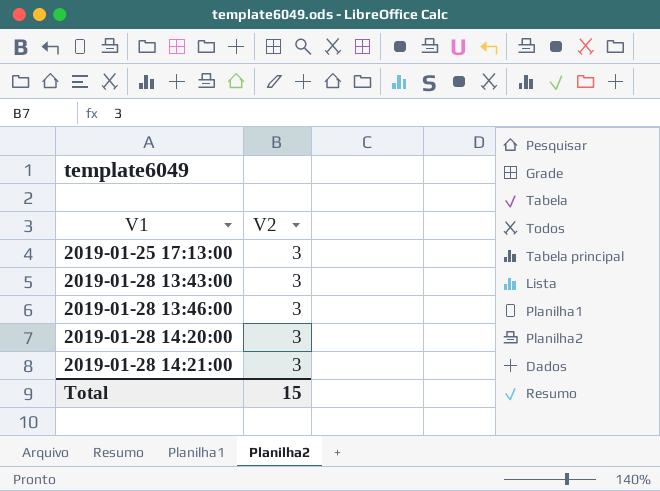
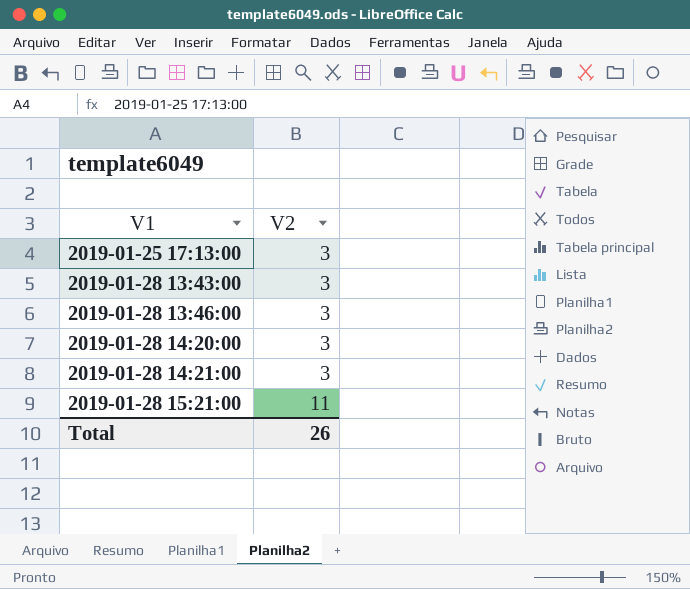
row 2019-01-28 15:21:00: none -> 11
Total | V2: 15 -> 26

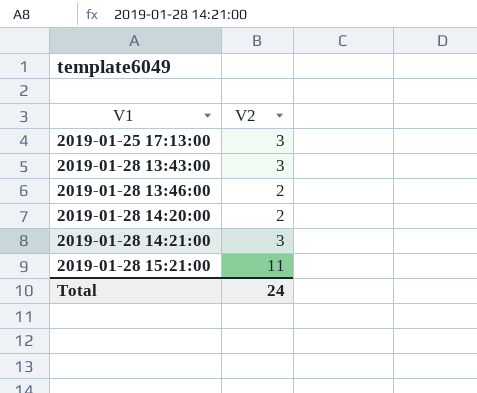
2019-01-28 13:46:00 | V2: 3 -> 2
2019-01-28 14:20:00 | V2: 3 -> 2
Total | V2: 26 -> 24

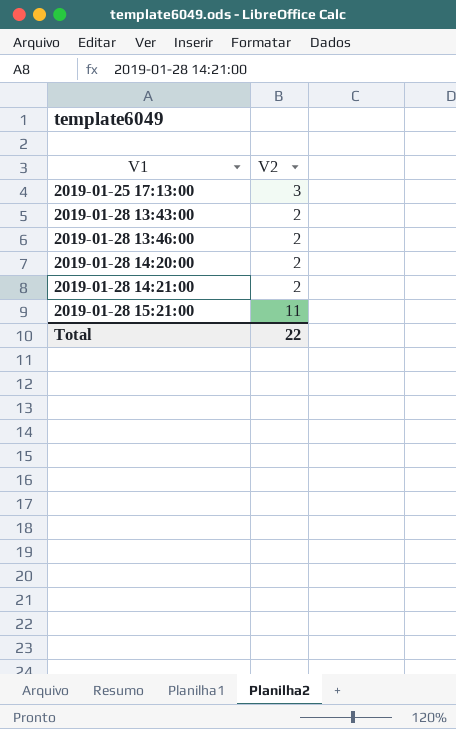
2019-01-28 13:43:00 | V2: 3 -> 2
2019-01-28 14:21:00 | V2: 3 -> 2
Total | V2: 24 -> 22

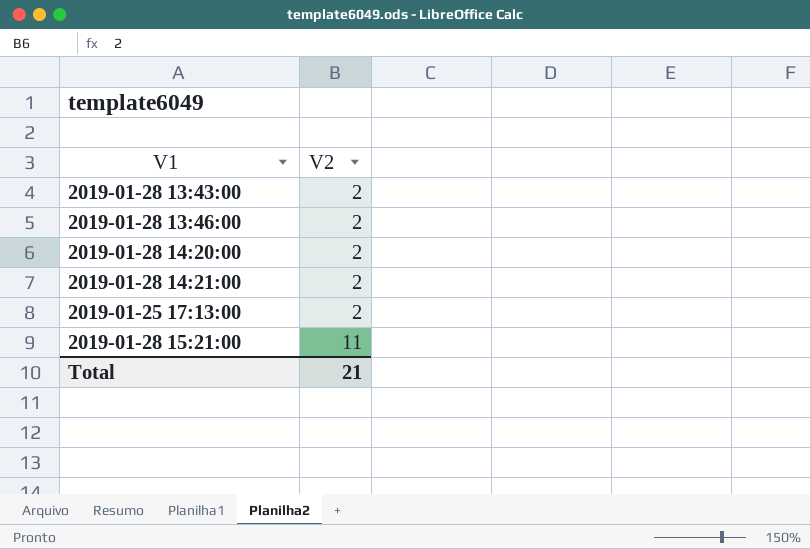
row order: V1 ascending -> V2 ascending
2019-01-25 17:13:00 | V2: 3 -> 2
Total | V2: 22 -> 21

